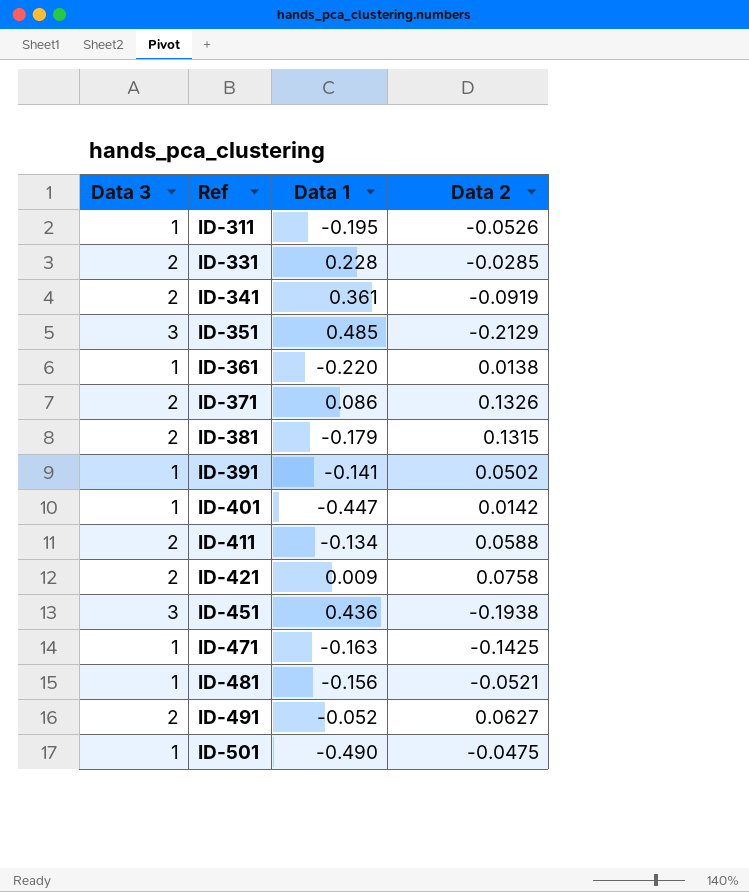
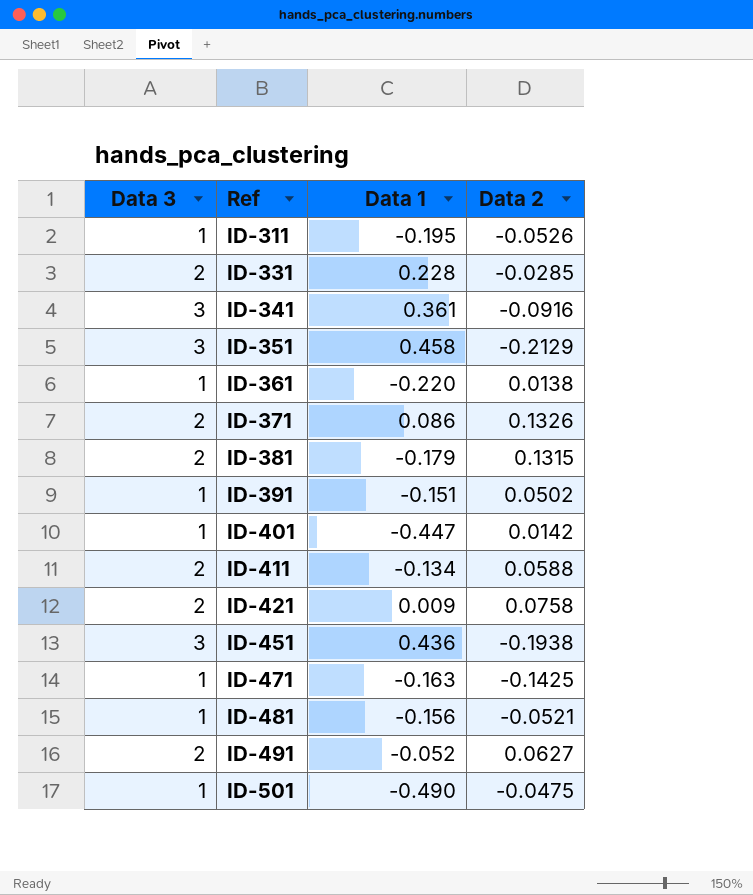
ID-341 | Data 3: 2 -> 3
ID-341 | Data 2: -0.0919 -> -0.0916
ID-351 | Data 1: 0.485 -> 0.458
ID-391 | Data 1: -0.141 -> -0.151

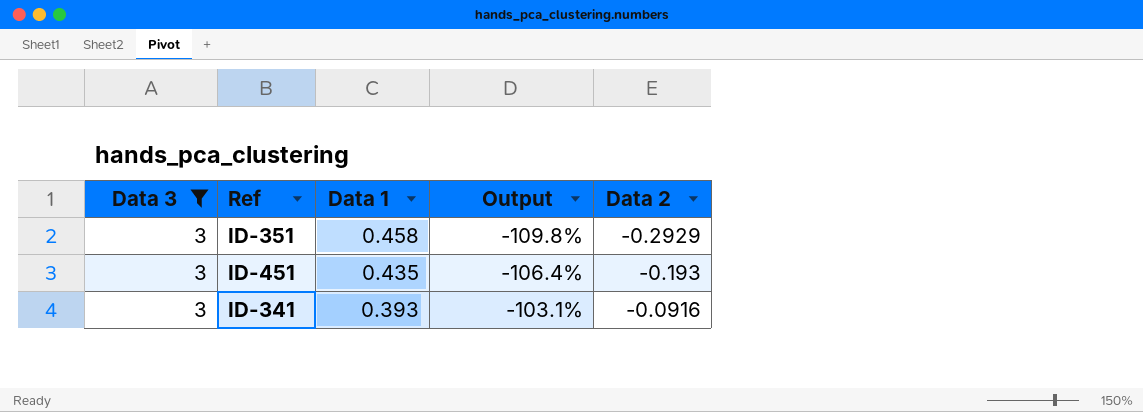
filter: none -> Data 3 = 3
row order: Ref ascending -> Data 1 descending
column Output | formula: none -> ([Data 2] - [Data 3]) / [Data 3]
ID-351 | Data 2: -0.2129 -> -0.2929
ID-451 | Data 1: 0.436 -> 0.435
ID-451 | Data 2: -0.1938 -> -0.193
ID-341 | Data 1: 0.361 -> 0.393

